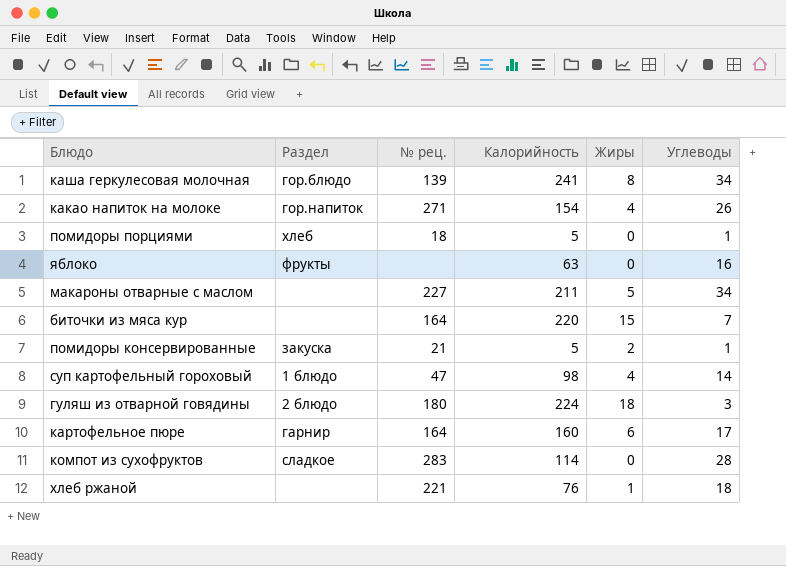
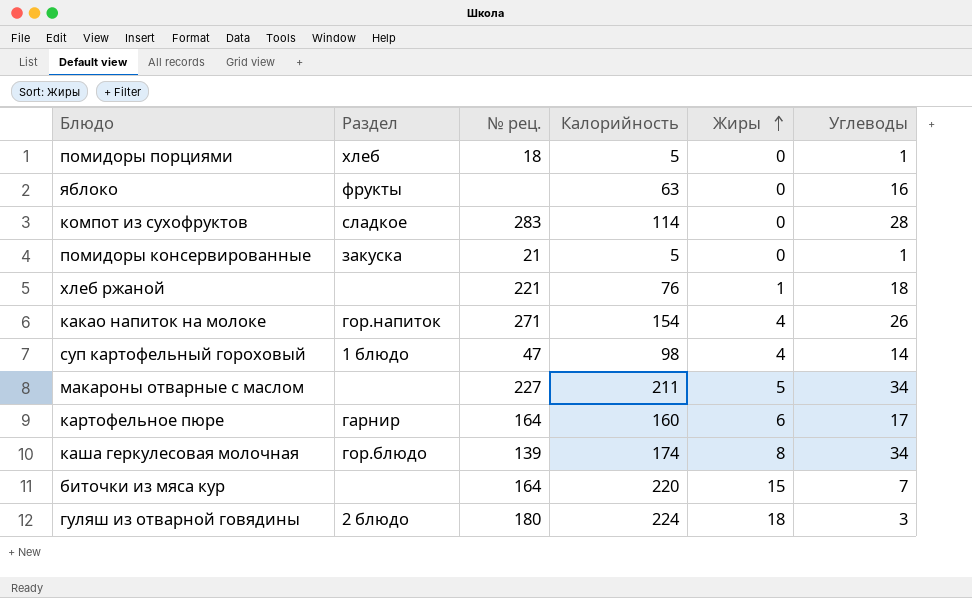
row order: none -> Жиры ascending
помидоры консервированные | Жиры: 2 -> 0
каша геркулесовая молочная | Калорийность: 241 -> 174

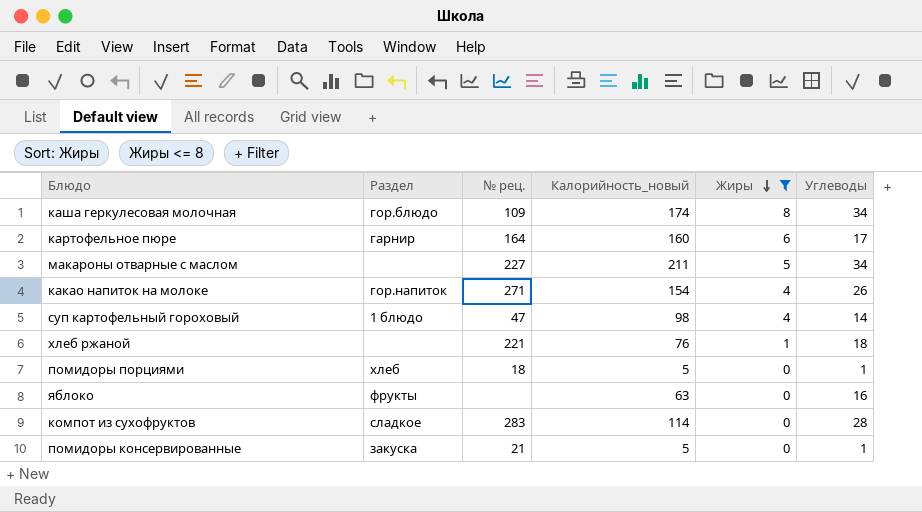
filter: none -> Жиры <= 8
row order: Жиры ascending -> Жиры descending
column name: Калорийность -> Калорийность_новый
каша геркулесовая молочная | № рец.: 139 -> 109

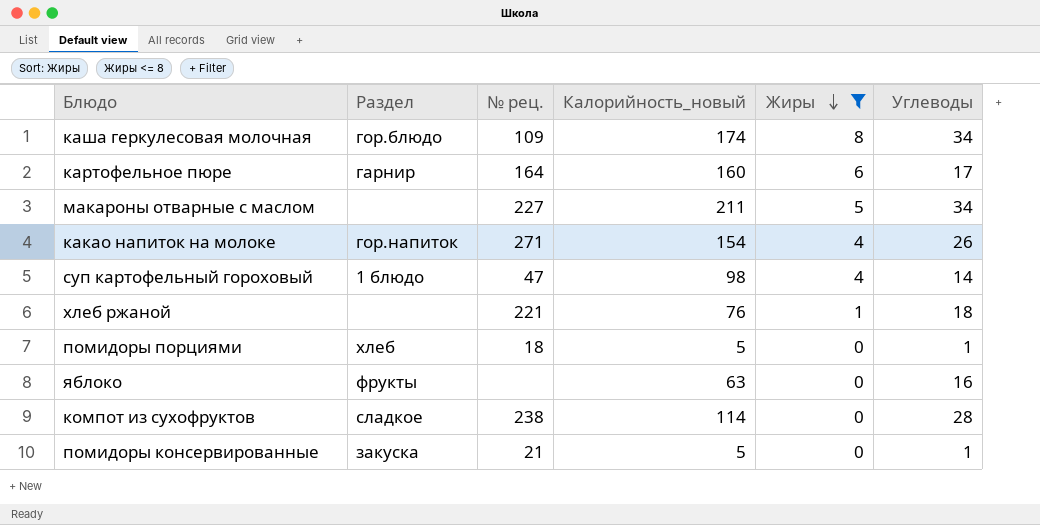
компот из сухофруктов | № рец.: 283 -> 238

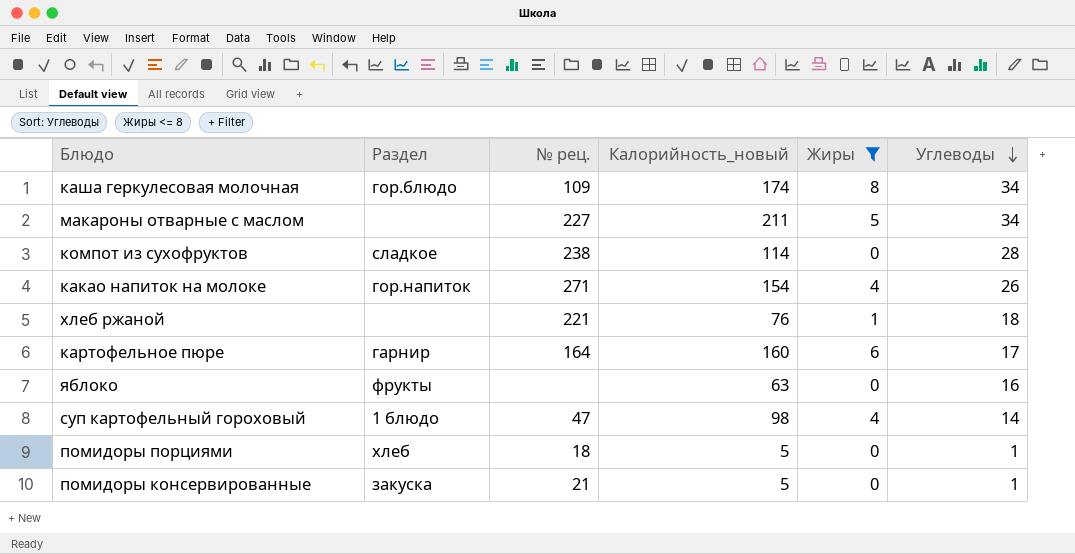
row order: Жиры descending -> Углеводы descending

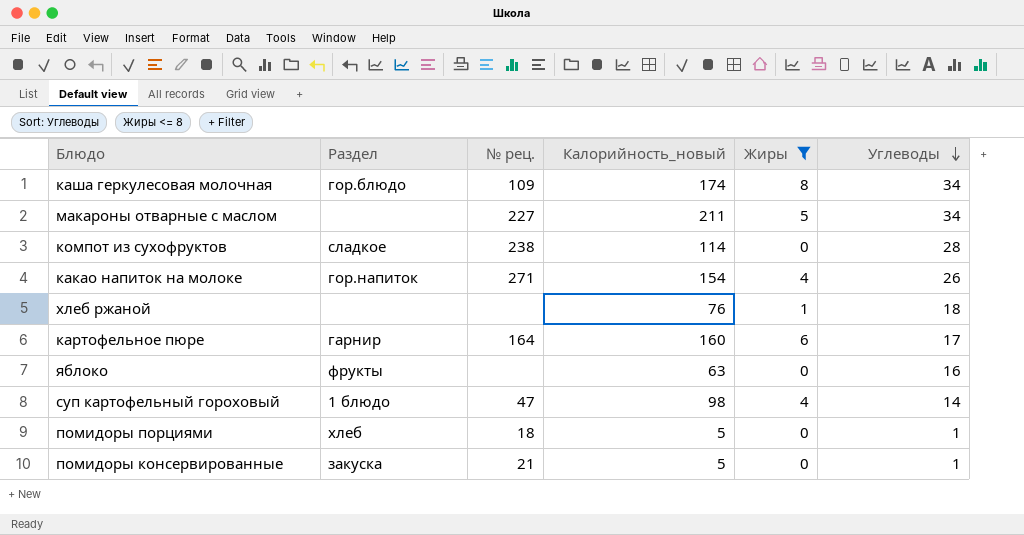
хлеб ржаной | № рец.: 221 -> none

